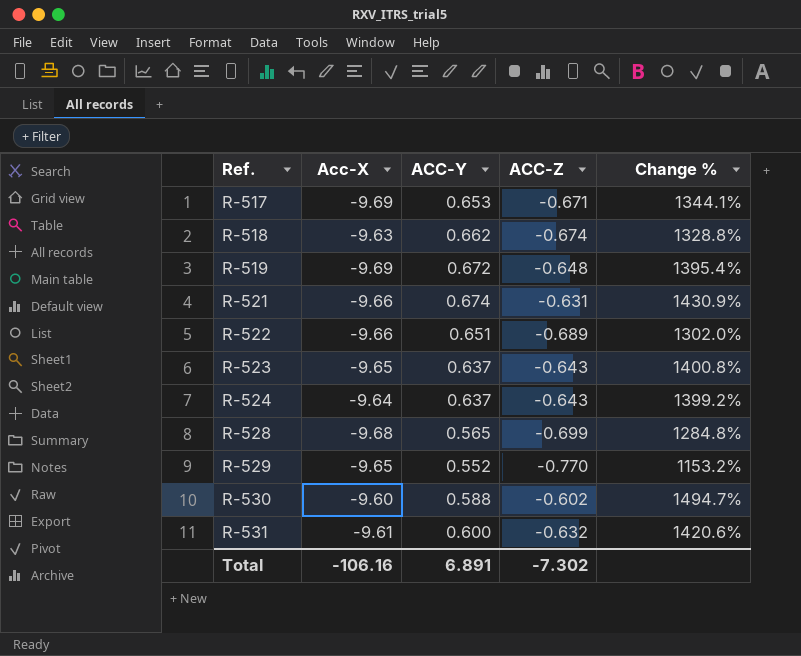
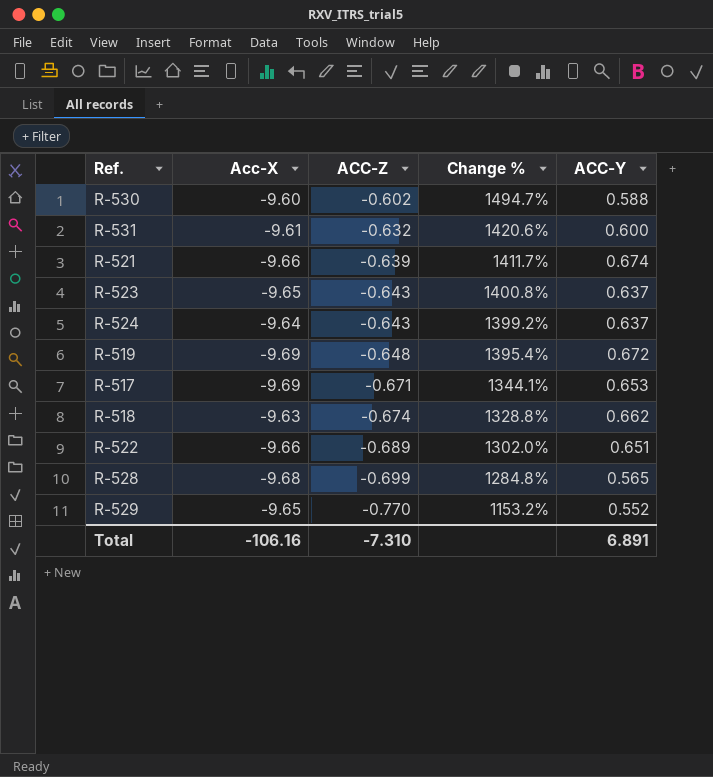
row order: Ref. ascending -> ACC-Z descending
column ACC-Y | position: 3 -> 5
R-521 | ACC-Z: -0.631 -> -0.639
R-521 | Change %: 1430.9% -> 1411.7%
Total | ACC-Z: -7.302 -> -7.310

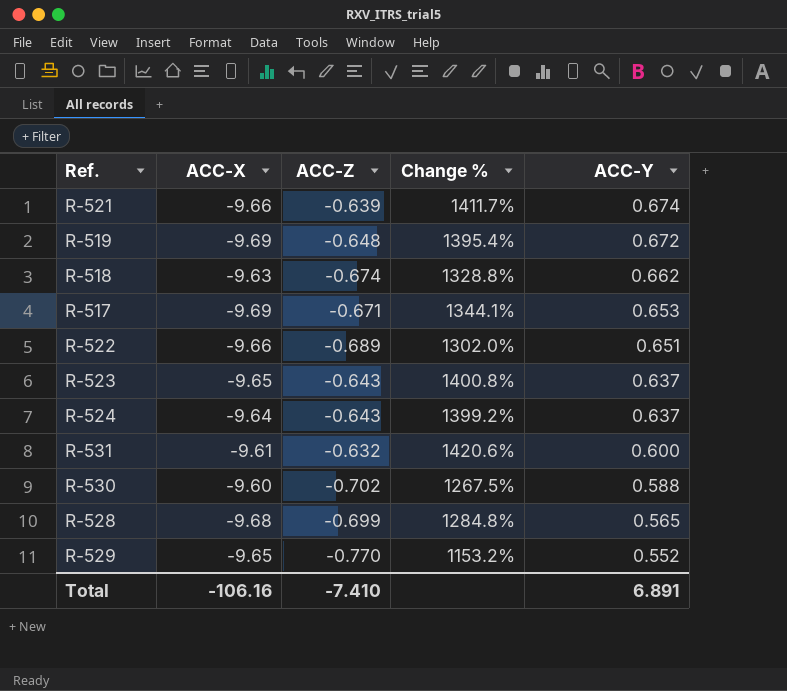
row order: ACC-Z descending -> ACC-Y descending
column name: Acc-X -> ACC-X
R-530 | ACC-Z: -0.602 -> -0.702
R-530 | Change %: 1494.7% -> 1267.5%
Total | ACC-Z: -7.310 -> -7.410

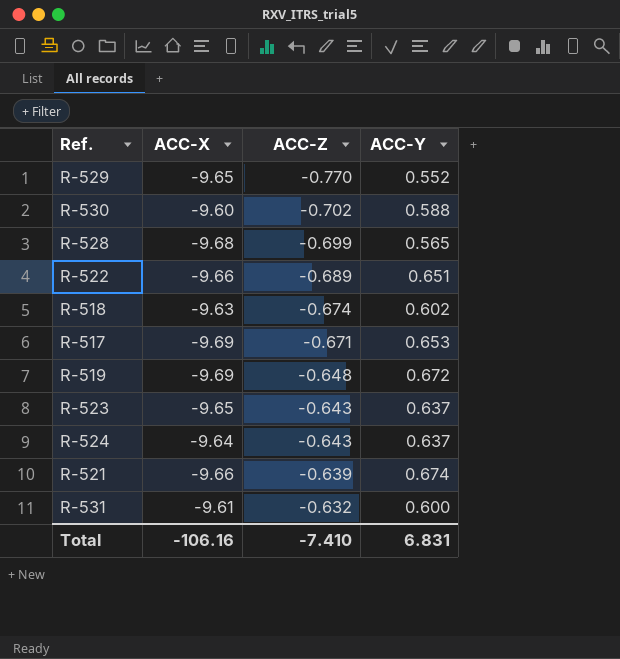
row order: ACC-Y descending -> ACC-Z ascending
column Change % | formula: ([ACC-X] - [ACC-Z]) / [ACC-Z] -> none
R-518 | ACC-Y: 0.662 -> 0.602
Total | ACC-Y: 6.891 -> 6.831

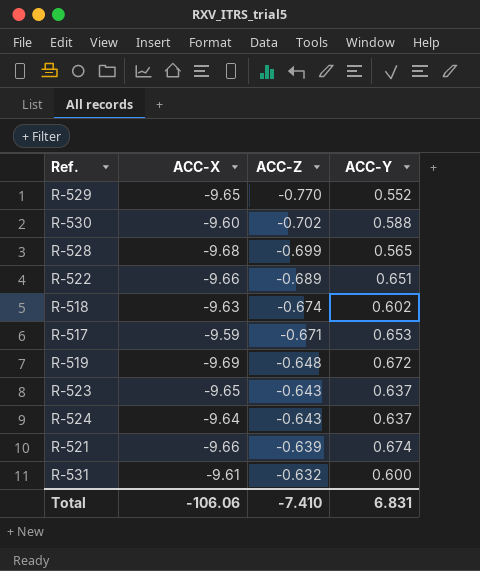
R-517 | ACC-X: -9.69 -> -9.59
Total | ACC-X: -106.16 -> -106.06

